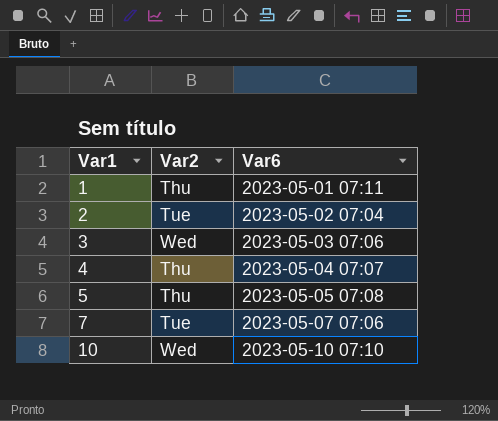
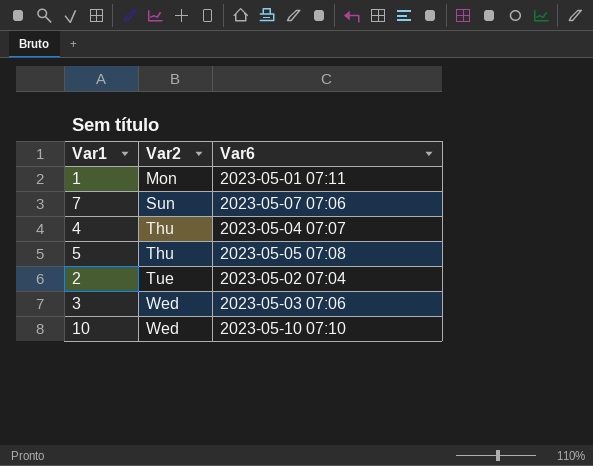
row order: Var1 ascending -> Var2 ascending
1 | Var2: Thu -> Mon
7 | Var2: Tue -> Sun

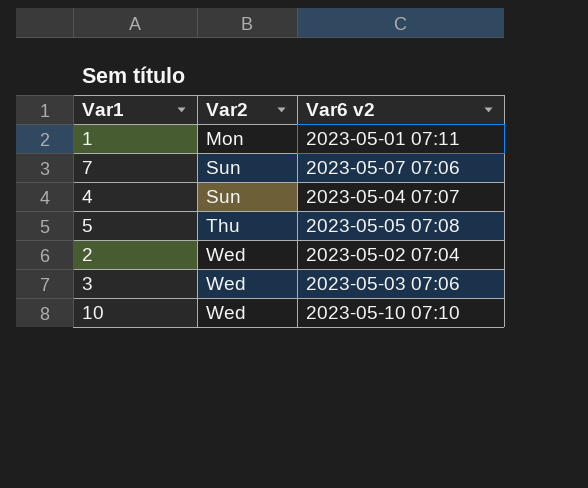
column name: Var6 -> Var6 v2
4 | Var2: Thu -> Sun
2 | Var2: Tue -> Wed

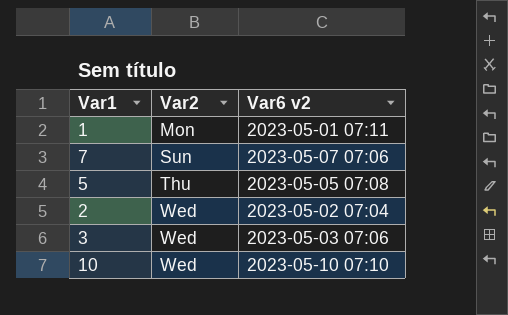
row 4: Sun | 2023-05-04 07:07 -> none

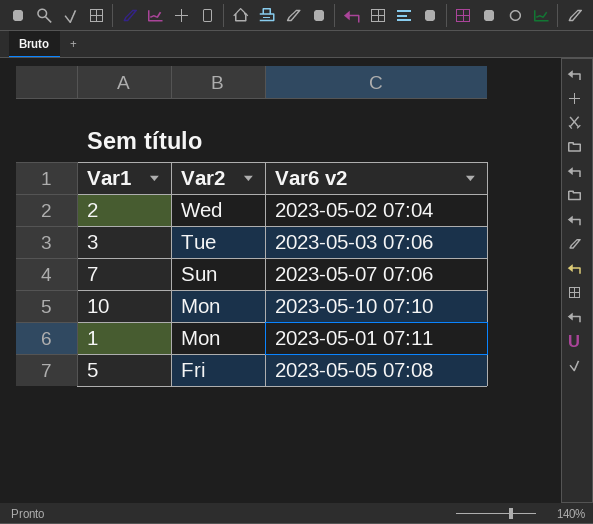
row order: Var2 ascending -> Var2 descending
3 | Var2: Wed -> Tue
10 | Var2: Wed -> Mon
5 | Var2: Thu -> Fri

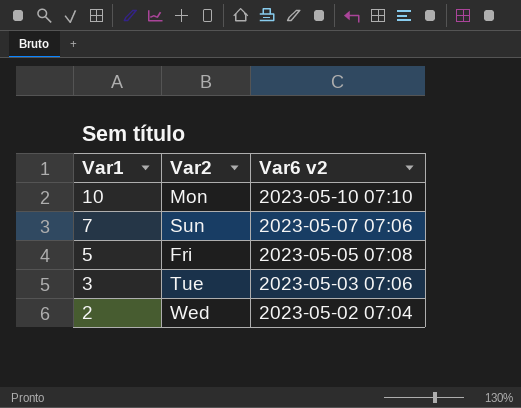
row order: Var2 descending -> Var1 descending
row 1: Mon | 2023-05-01 07:11 -> none

